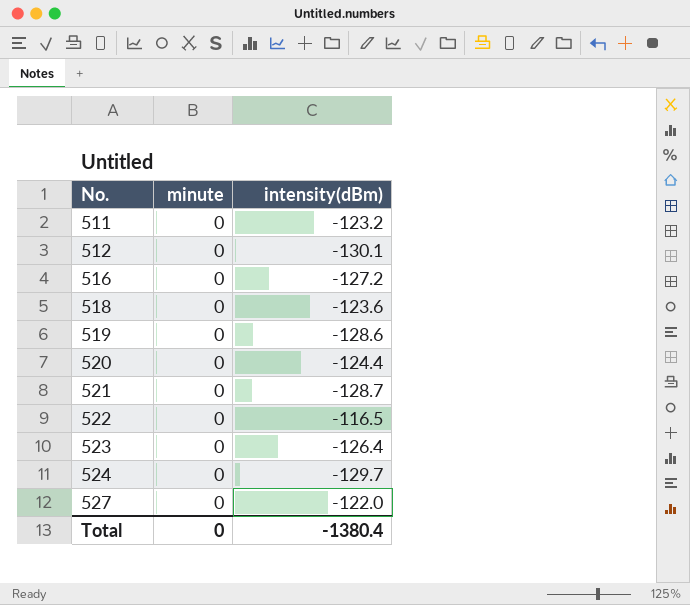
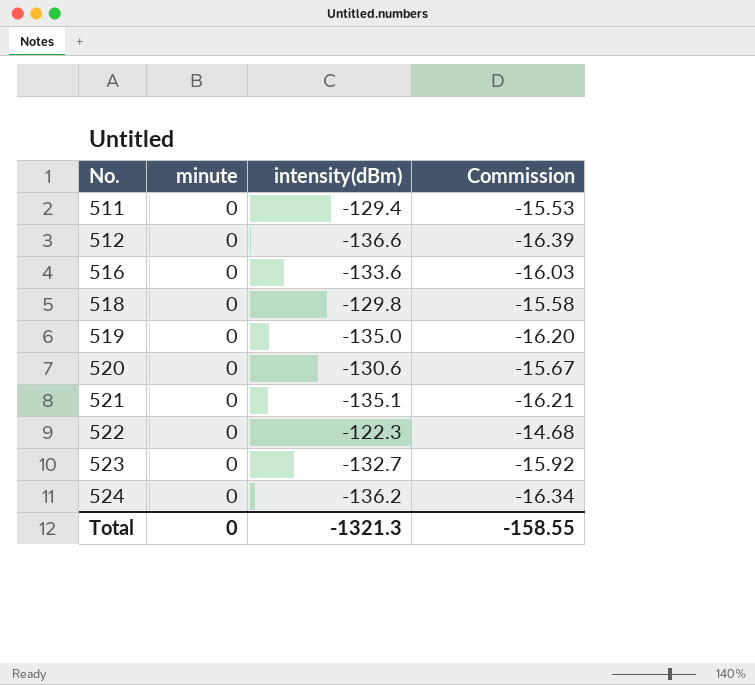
column Commission | formula: none -> [intensity(dBm)] * 0.12
row 527: 0 | -122.0 -> none
511 | intensity(dBm): -123.2 -> -129.4
512 | intensity(dBm): -130.1 -> -136.6
516 | intensity(dBm): -127.2 -> -133.6
518 | intensity(dBm): -123.6 -> -129.8
519 | intensity(dBm): -128.6 -> -135.0
520 | intensity(dBm): -124.4 -> -130.6
521 | intensity(dBm): -128.7 -> -135.1
522 | intensity(dBm): -116.5 -> -122.3
523 | intensity(dBm): -126.4 -> -132.7
524 | intensity(dBm): -129.7 -> -136.2
Total | intensity(dBm): -1380.4 -> -1321.3

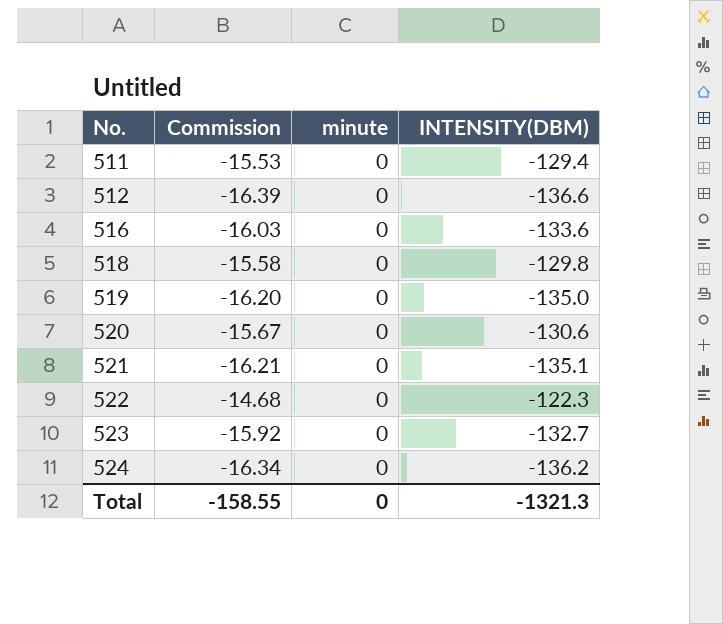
column Commission | position: 4 -> 2
column name: intensity(dBm) -> INTENSITY(DBM)

